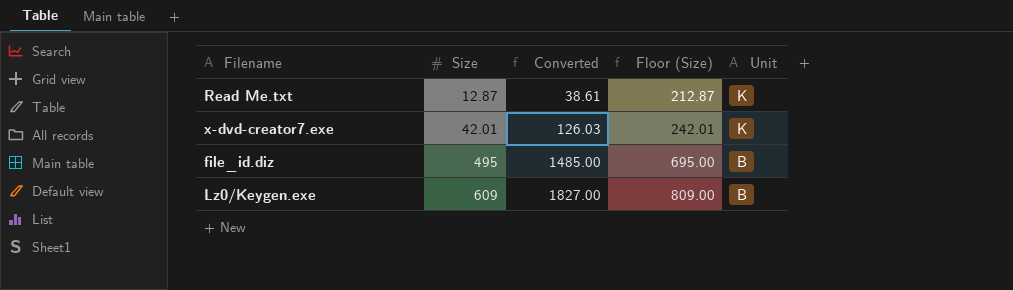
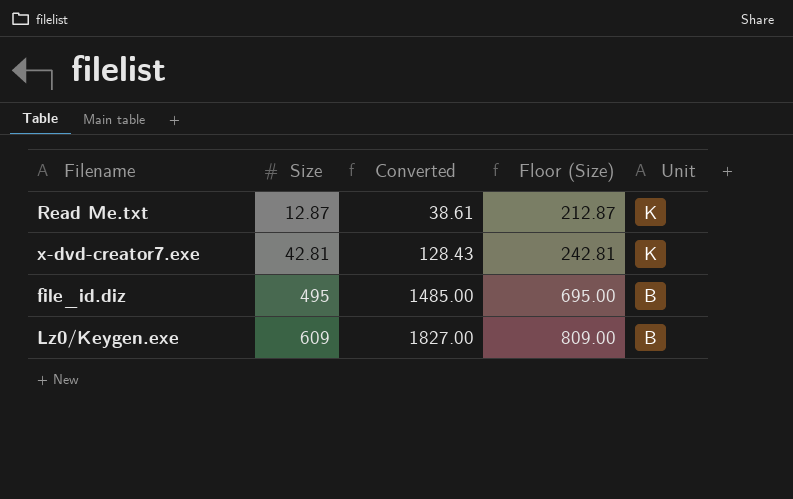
x-dvd-creator7.exe | Size: 42.01 -> 42.81
x-dvd-creator7.exe | Converted: 126.03 -> 128.43
x-dvd-creator7.exe | Floor (Size): 242.01 -> 242.81

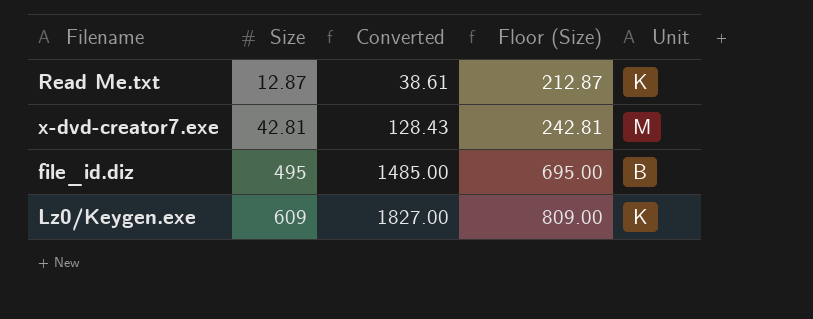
x-dvd-creator7.exe | Unit: K -> M
Lz0/Keygen.exe | Unit: B -> K

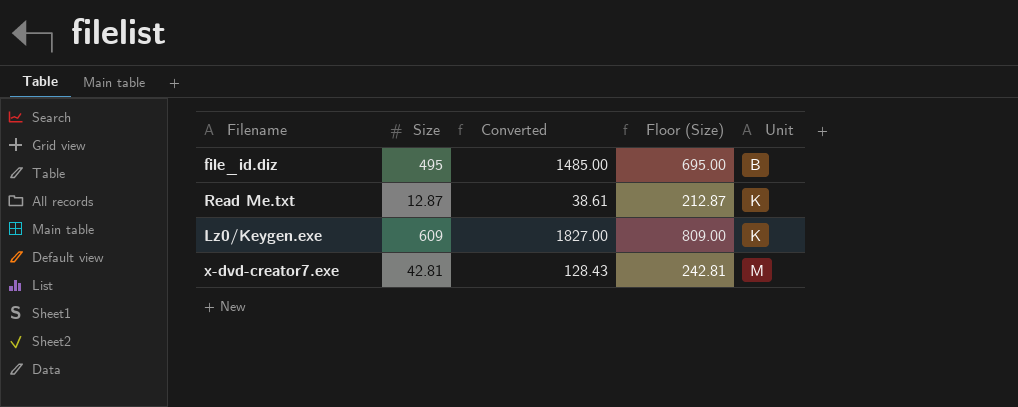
row order: Size ascending -> Unit ascending

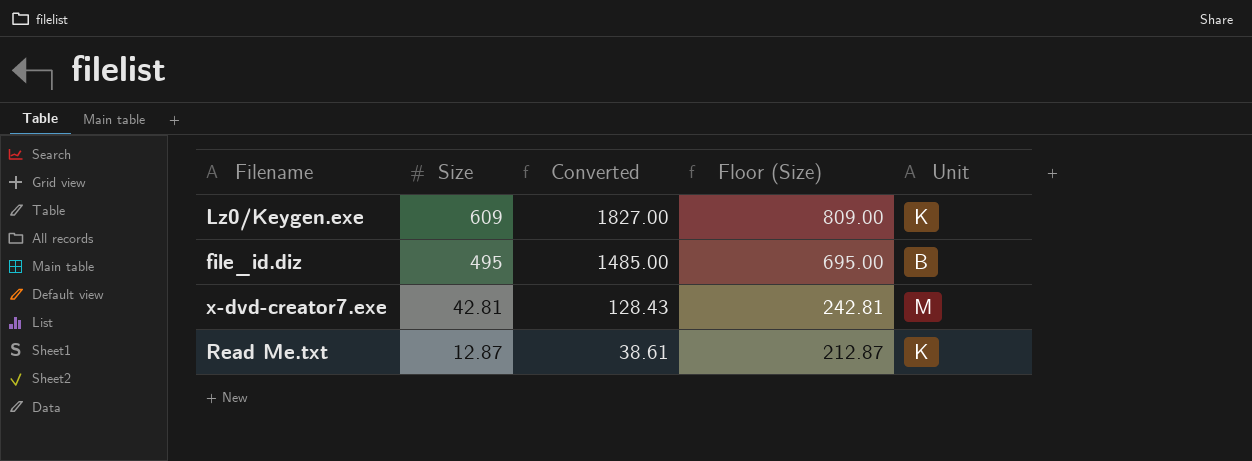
row order: Unit ascending -> Size descending

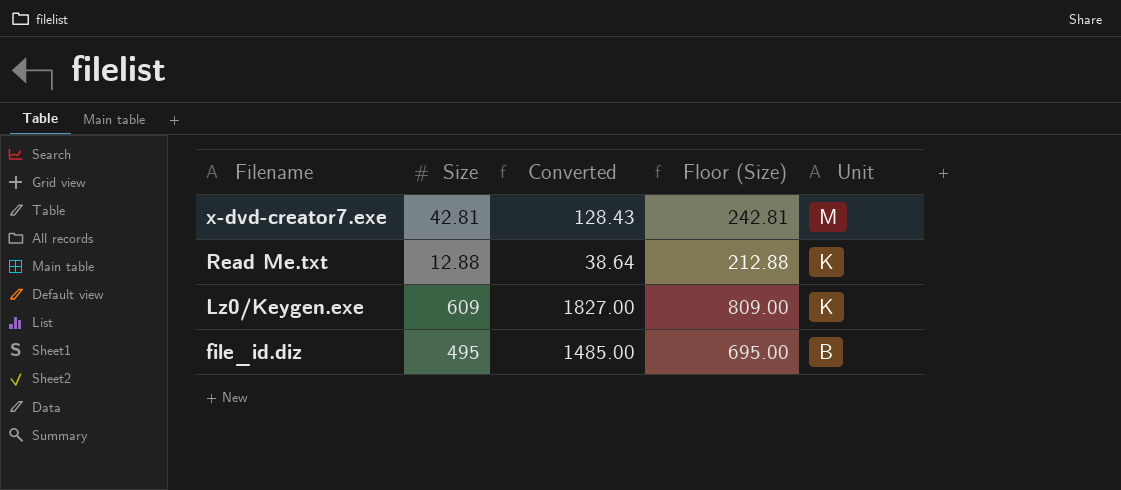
row order: Size descending -> Filename descending
Read Me.txt | Size: 12.87 -> 12.88
Read Me.txt | Converted: 38.61 -> 38.64
Read Me.txt | Floor (Size): 212.87 -> 212.88

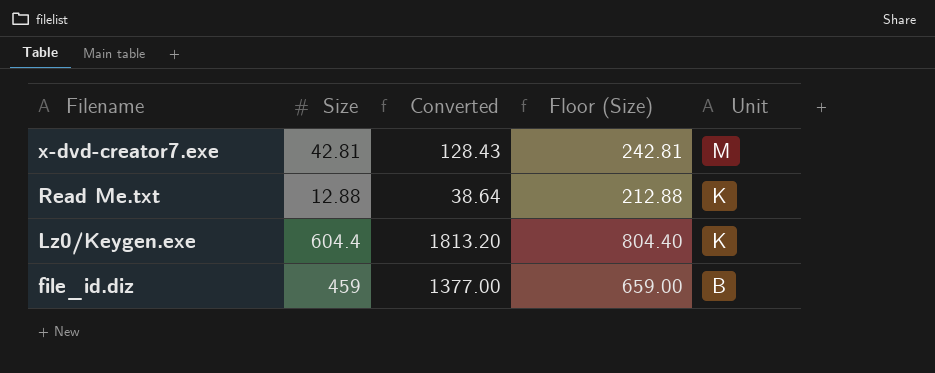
Lz0/Keygen.exe | Size: 609 -> 604.4
Lz0/Keygen.exe | Converted: 1827.00 -> 1813.20
Lz0/Keygen.exe | Floor (Size): 809.00 -> 804.40
file_id.diz | Size: 495 -> 459
file_id.diz | Converted: 1485.00 -> 1377.00
file_id.diz | Floor (Size): 695.00 -> 659.00

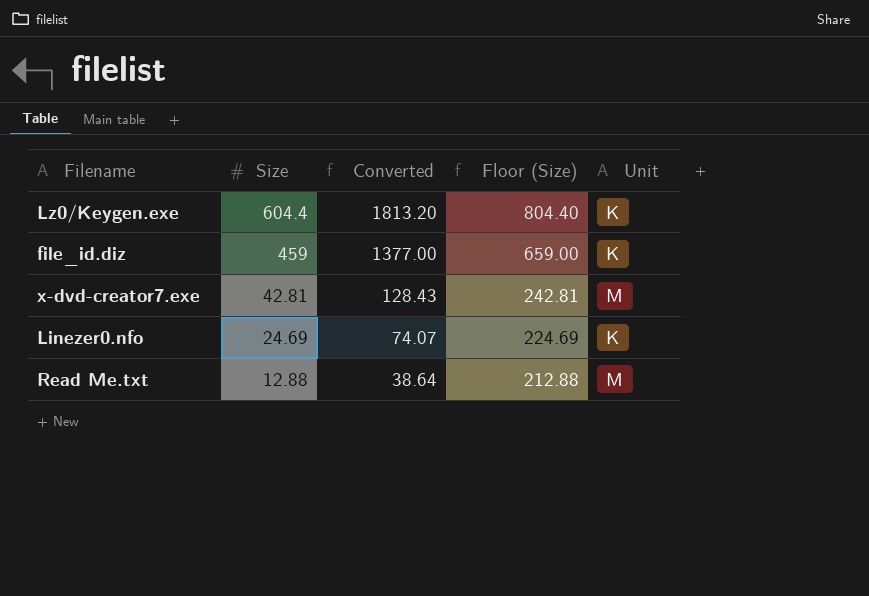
row order: Filename descending -> Size descending
file_id.diz | Unit: B -> K
row Linezer0.nfo: none -> 24.69 | 74.07 | 224.69 | K
Read Me.txt | Unit: K -> M

